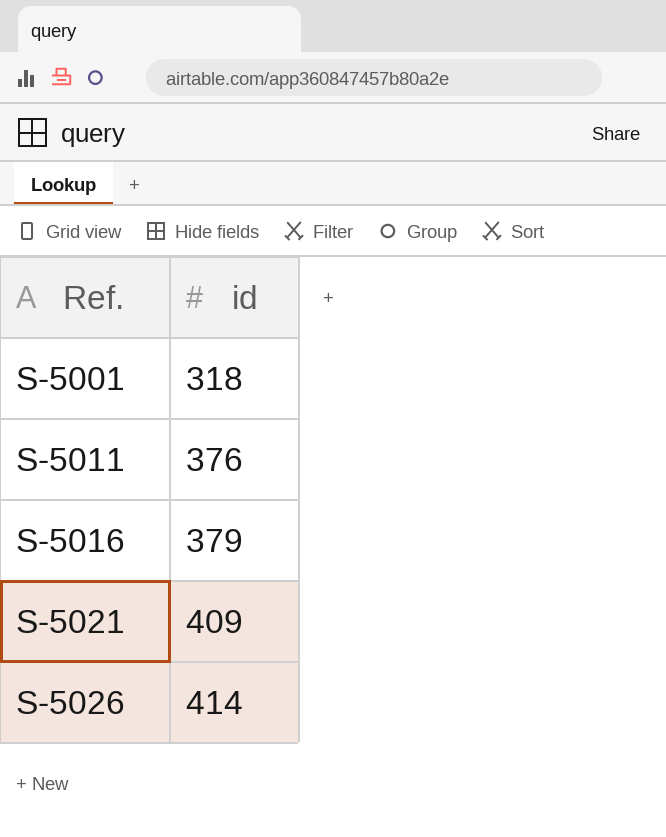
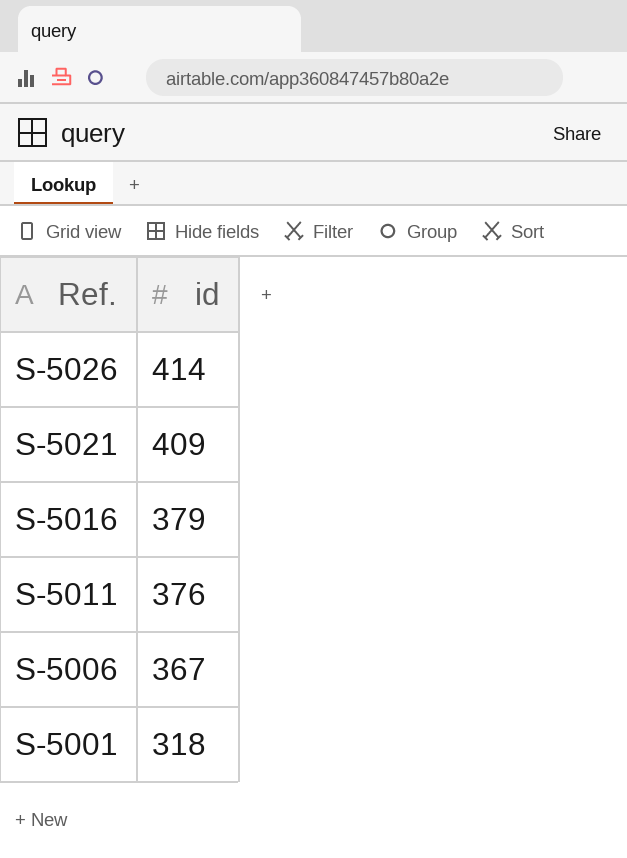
row order: Ref. ascending -> Ref. descending
row S-5006: none -> 367

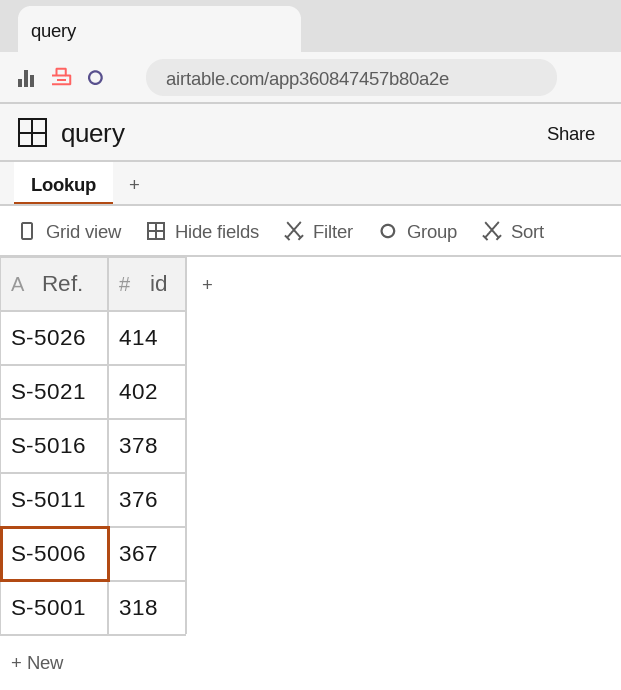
S-5021 | id: 409 -> 402
S-5016 | id: 379 -> 378

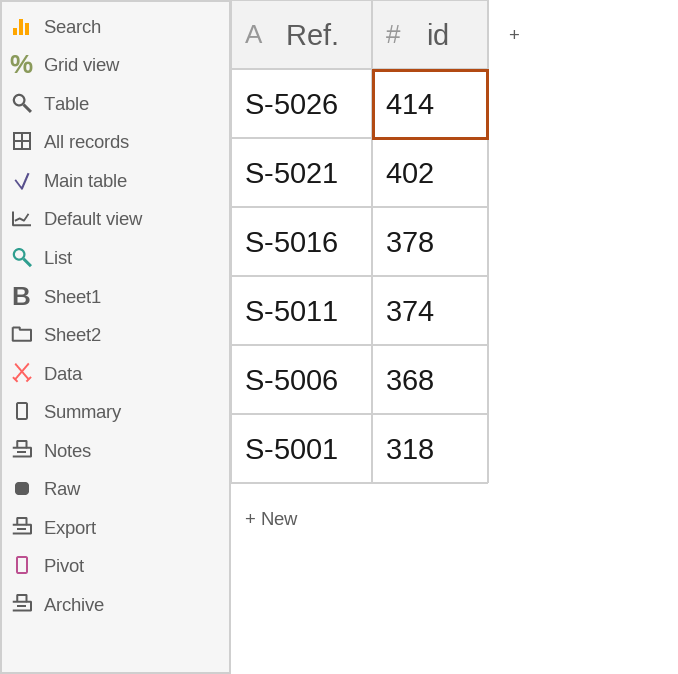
S-5011 | id: 376 -> 374
S-5006 | id: 367 -> 368

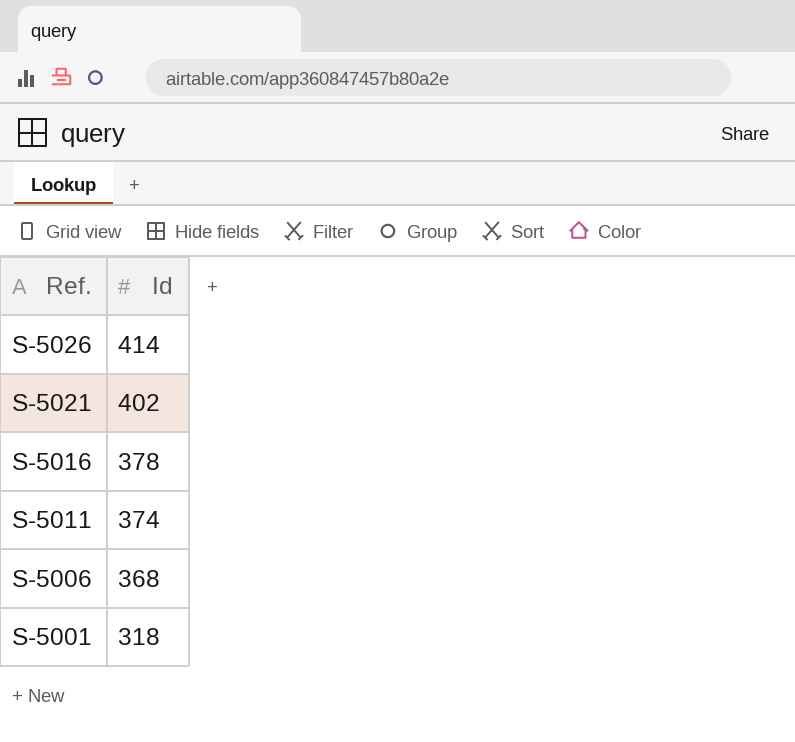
column name: id -> Id

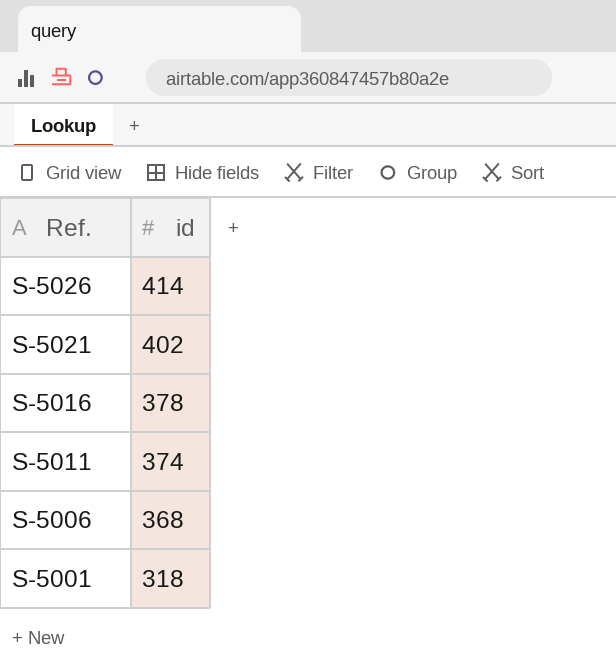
column name: Id -> id

